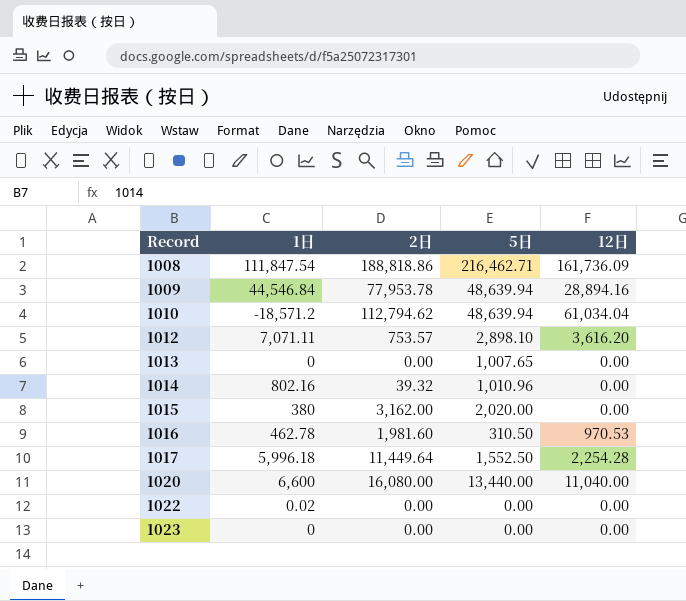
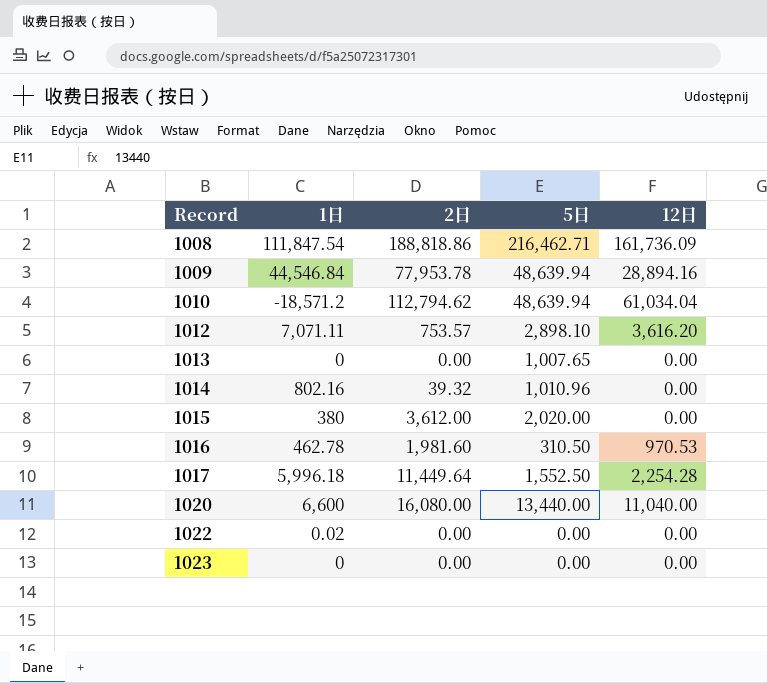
1015 | 2日: 3,162.00 -> 3,612.00

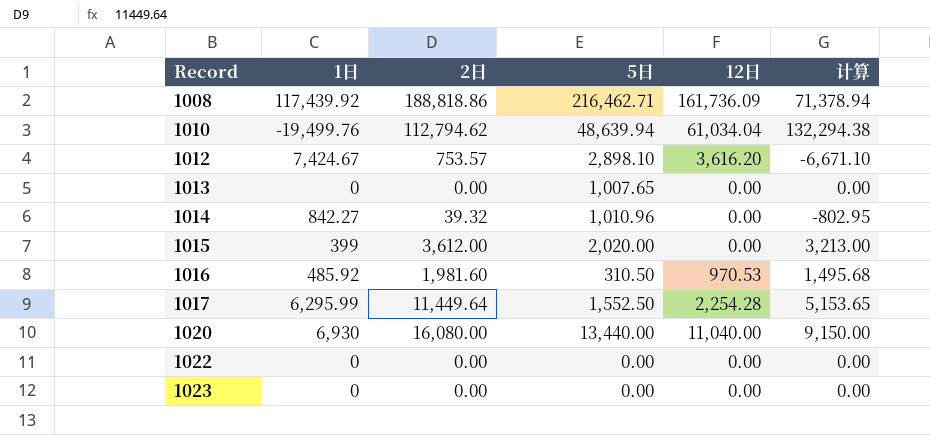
column 计算 | formula: none -> [2日] - [1日]
row 1009: 44,546.84 | 77,953.78 | 48,639.94 | 28,894.16 -> none
1008 | 1日: 111,847.54 -> 117,439.92
1010 | 1日: -18,571.2 -> -19,499.76
1012 | 1日: 7,071.11 -> 7,424.67
1014 | 1日: 802.16 -> 842.27
1015 | 1日: 380 -> 399
1016 | 1日: 462.78 -> 485.92
1017 | 1日: 5,996.18 -> 6,295.99
1020 | 1日: 6,600 -> 6,930
1022 | 1日: 0.02 -> 0

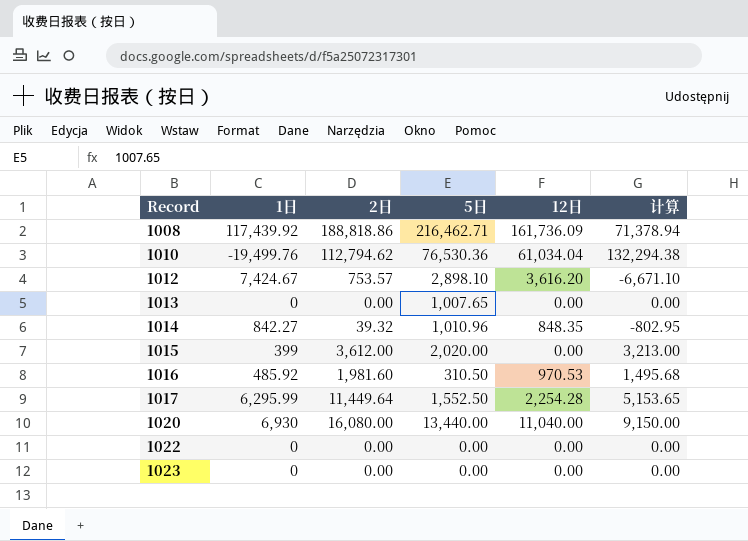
1010 | 5日: 48,639.94 -> 76,530.36
1014 | 12日: 0.00 -> 848.35

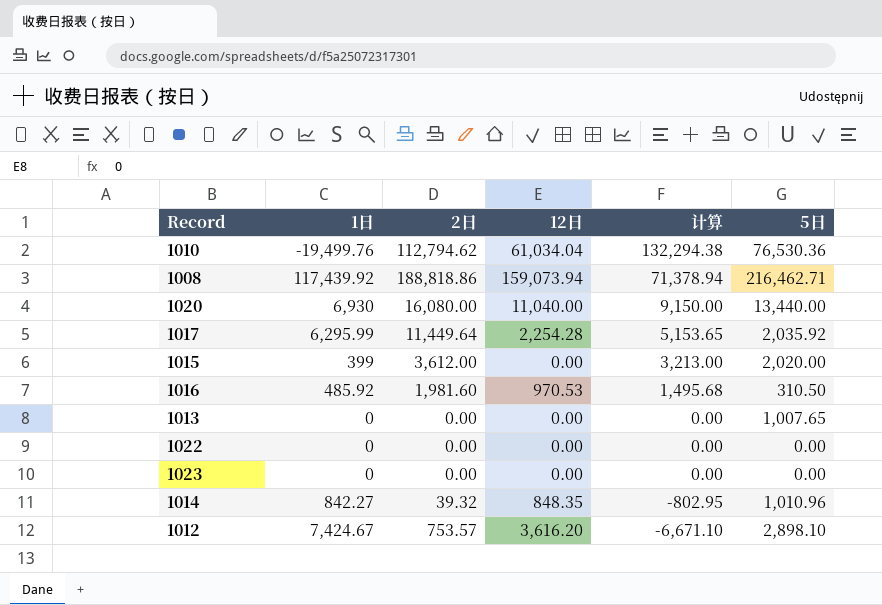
row order: Record ascending -> 计算 descending
column 5日 | position: 4 -> 6
1008 | 12日: 161,736.09 -> 159,073.94
1017 | 5日: 1,552.50 -> 2,035.92

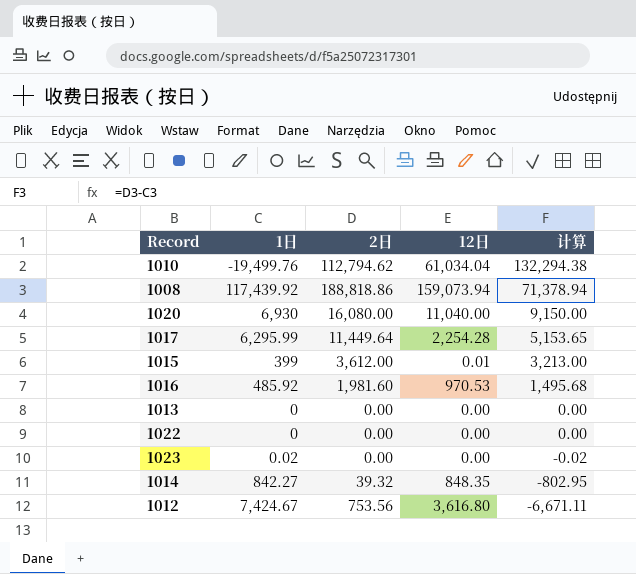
column 5日 | position: 6 -> none
1015 | 12日: 0.00 -> 0.01
1023 | 1日: 0 -> 0.02
1023 | 计算: 0.00 -> -0.02
1012 | 2日: 753.57 -> 753.56
1012 | 12日: 3,616.20 -> 3,616.80
1012 | 计算: -6,671.10 -> -6,671.11

